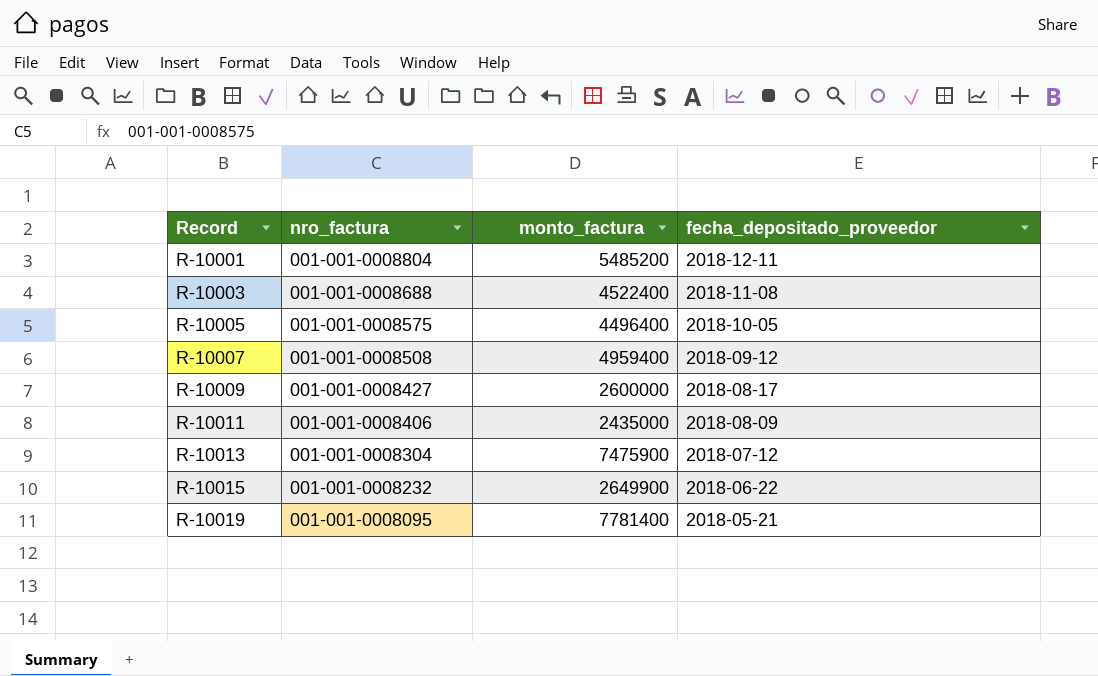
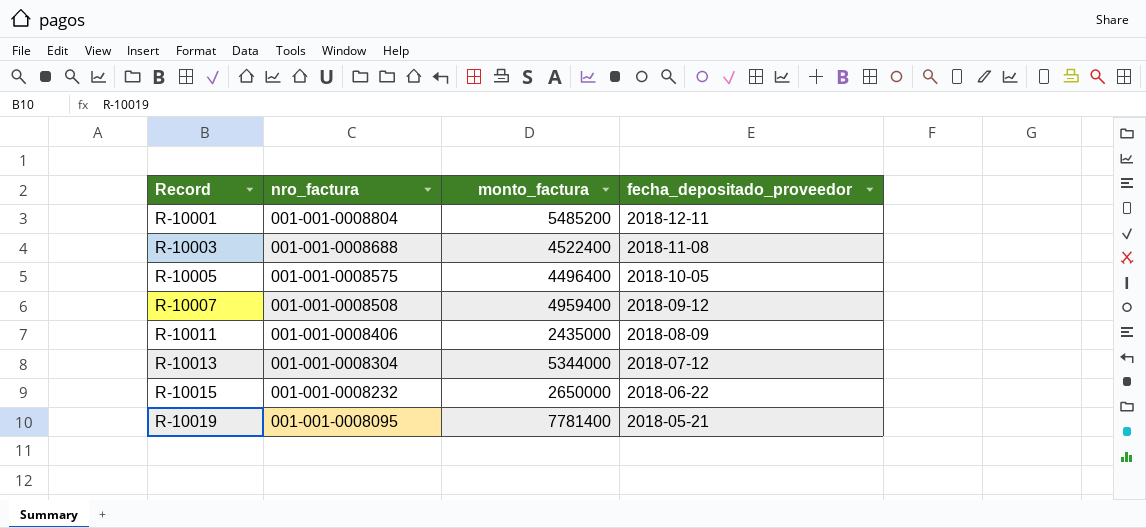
row R-10009: 001-001-0008427 | 2600000 | 2018-08-17 -> none
R-10013 | monto_factura: 7475900 -> 5344000
R-10015 | monto_factura: 2649900 -> 2650000

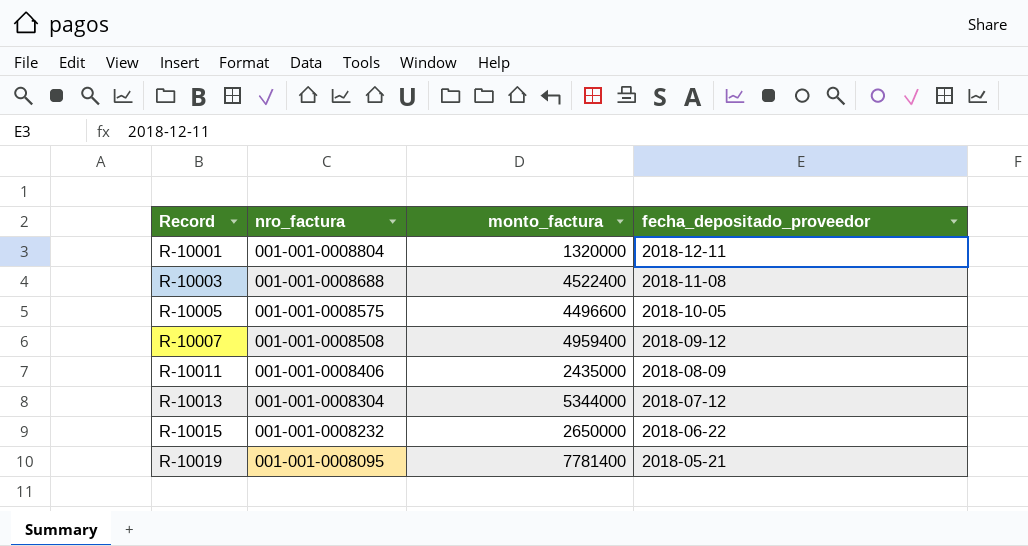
R-10001 | monto_factura: 5485200 -> 1320000
R-10005 | monto_factura: 4496400 -> 4496600

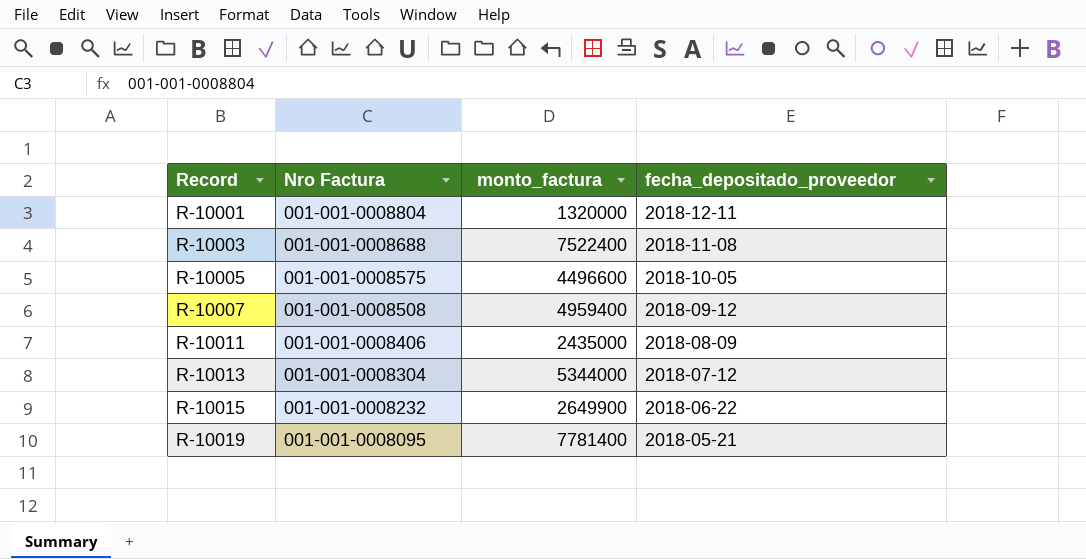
column name: nro_factura -> Nro Factura
R-10003 | monto_factura: 4522400 -> 7522400
R-10015 | monto_factura: 2650000 -> 2649900

